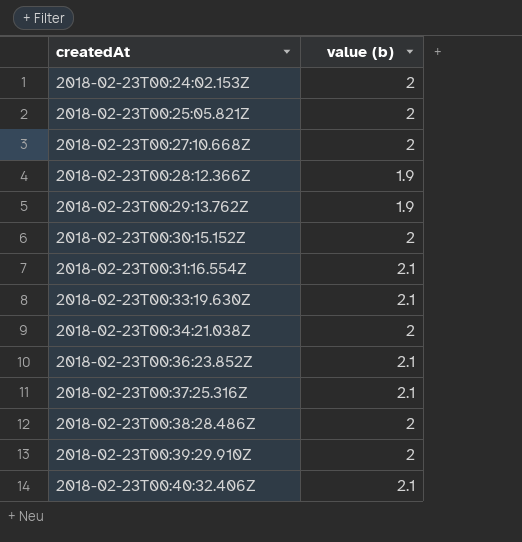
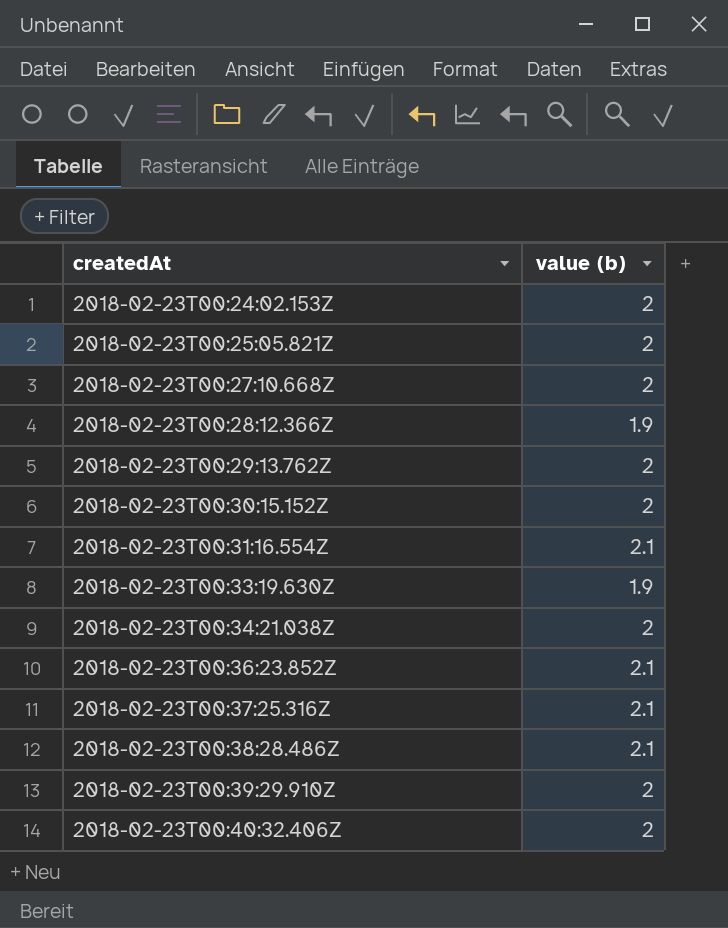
2018-02-23T00:29:13.762Z | value (b): 1.9 -> 2
2018-02-23T00:33:19.630Z | value (b): 2.1 -> 1.9
2018-02-23T00:38:28.486Z | value (b): 2 -> 2.1
2018-02-23T00:40:32.406Z | value (b): 2.1 -> 2

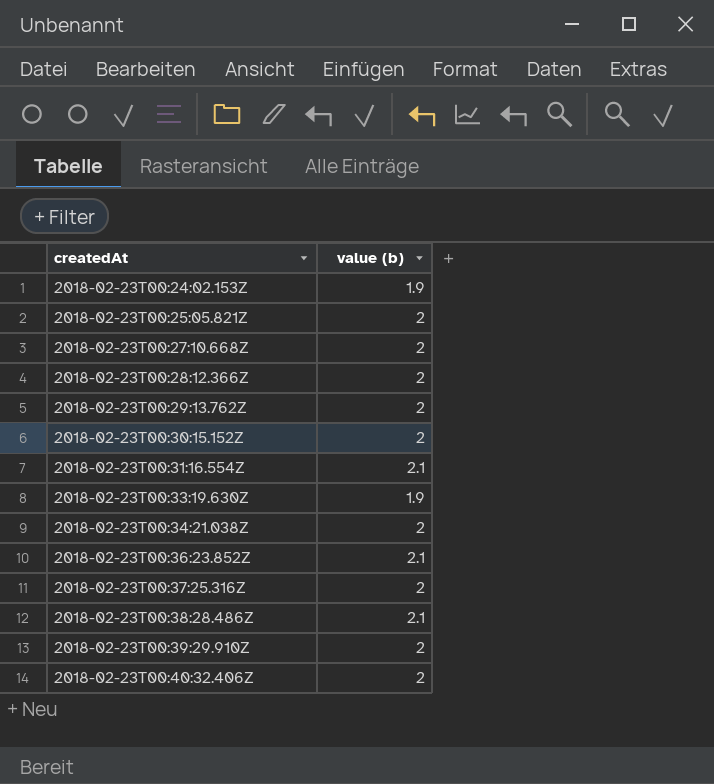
2018-02-23T00:24:02.153Z | value (b): 2 -> 1.9
2018-02-23T00:28:12.366Z | value (b): 1.9 -> 2
2018-02-23T00:37:25.316Z | value (b): 2.1 -> 2

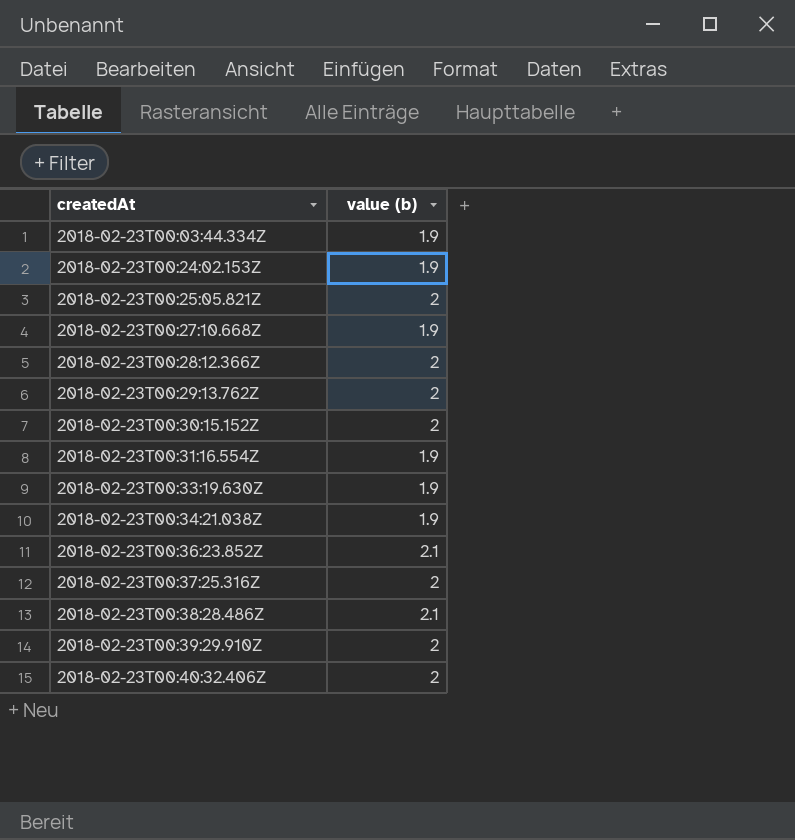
row 2018-02-23T00:03:44.334Z: none -> 1.9
2018-02-23T00:27:10.668Z | value (b): 2 -> 1.9
2018-02-23T00:31:16.554Z | value (b): 2.1 -> 1.9
2018-02-23T00:34:21.038Z | value (b): 2 -> 1.9

